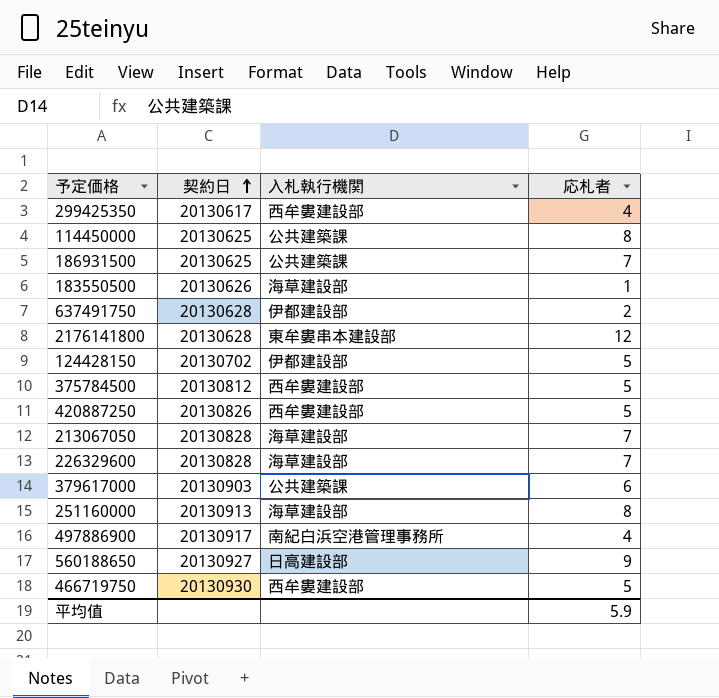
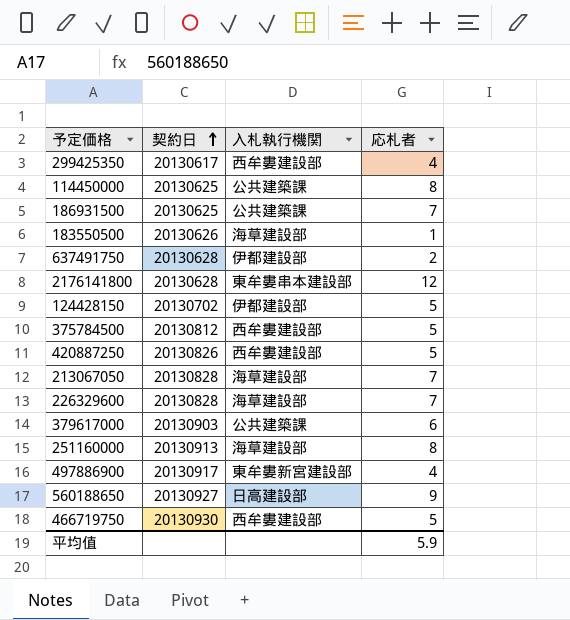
497886900 | 入札執行機関: 南紀白浜空港管理事務所 -> 東牟婁新宮建設部

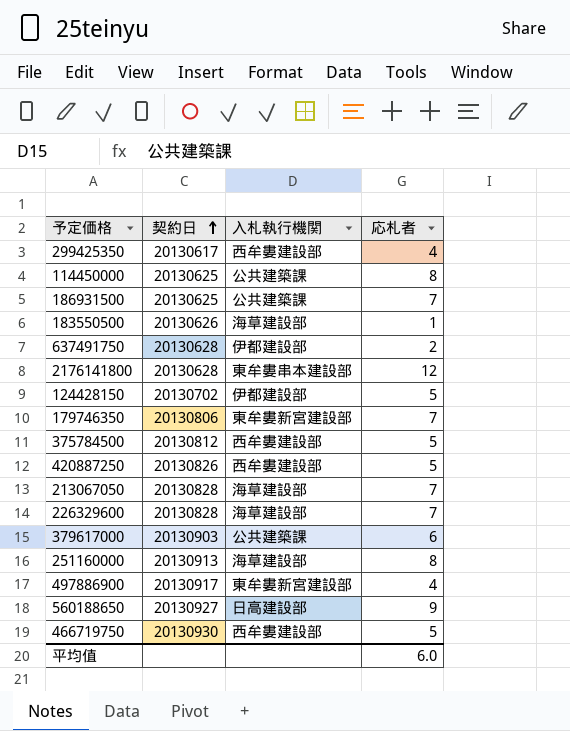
row 179746350: none -> 20130806 | 東牟婁新宮建設部 | 7
平均值 | 応札者: 5.9 -> 6.0

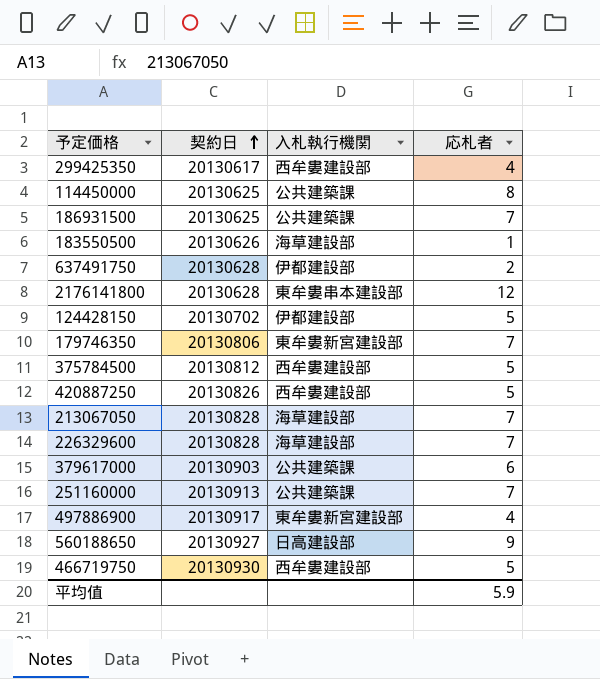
251160000 | 入札執行機関: 海草建設部 -> 公共建築課
251160000 | 応札者: 8 -> 7
平均值 | 応札者: 6.0 -> 5.9

